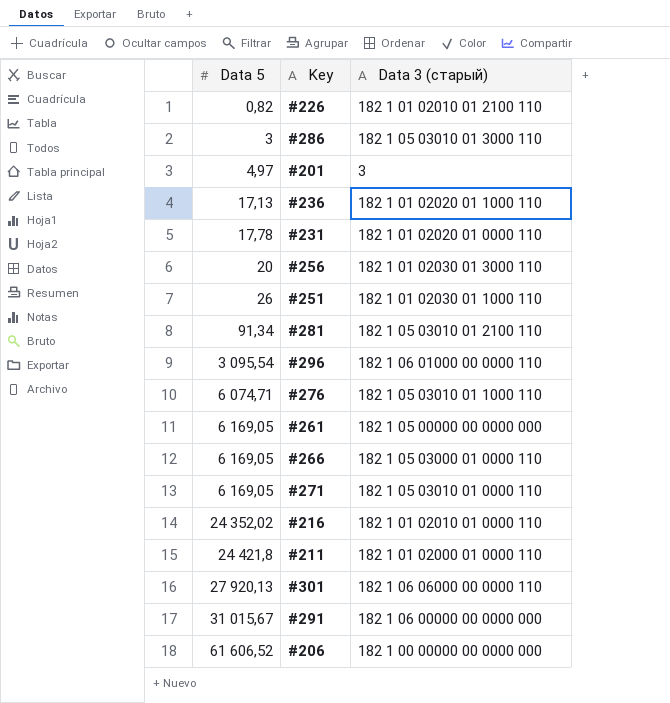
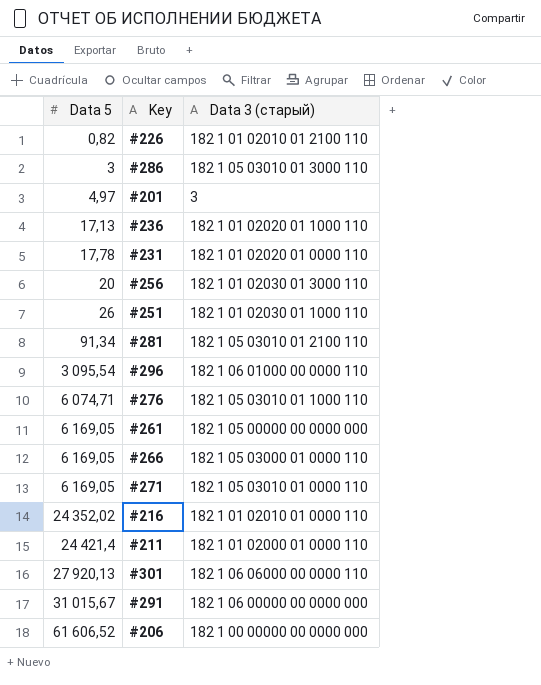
#211 | Data 5: 24 421,8 -> 24 421,4

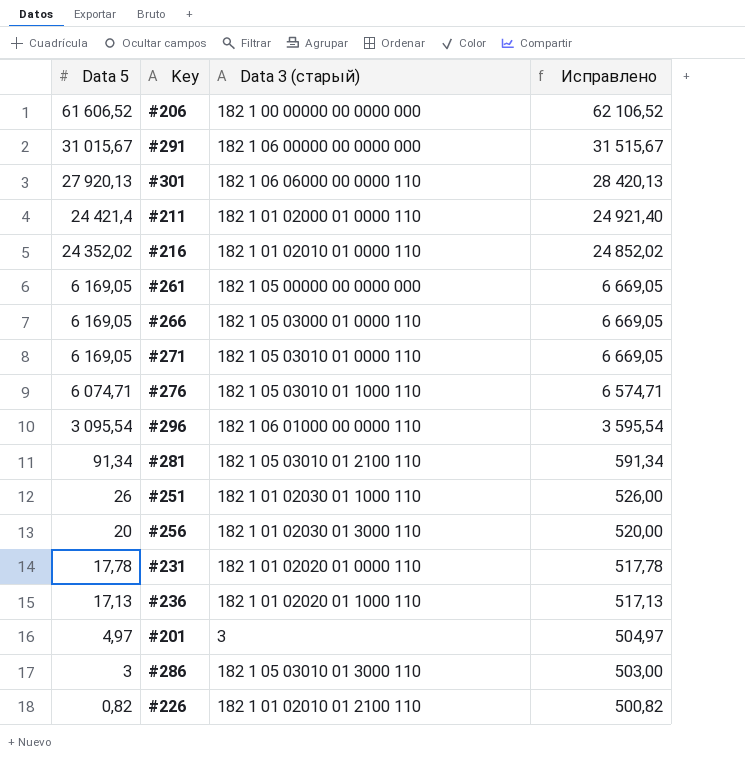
row order: Data 5 ascending -> Data 5 descending
column Исправлено | formula: none -> [Data 5] + 500

